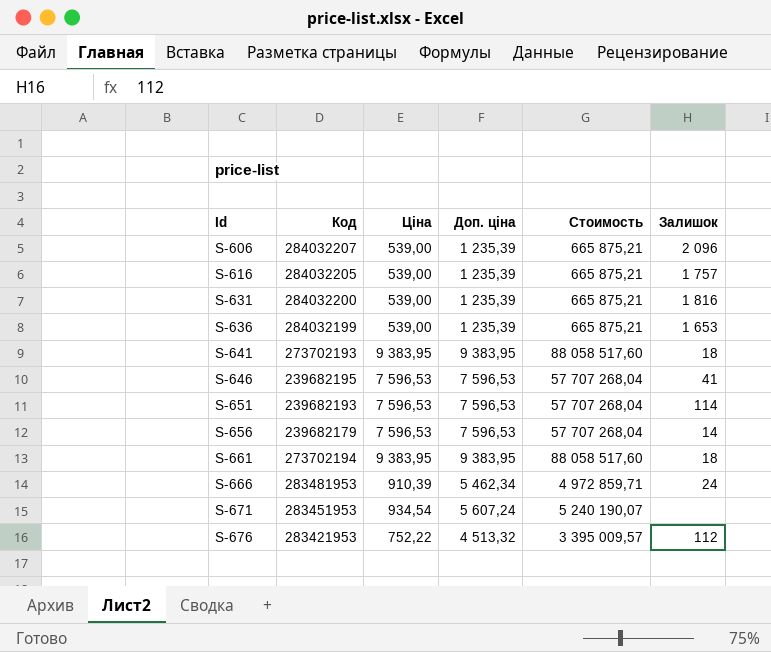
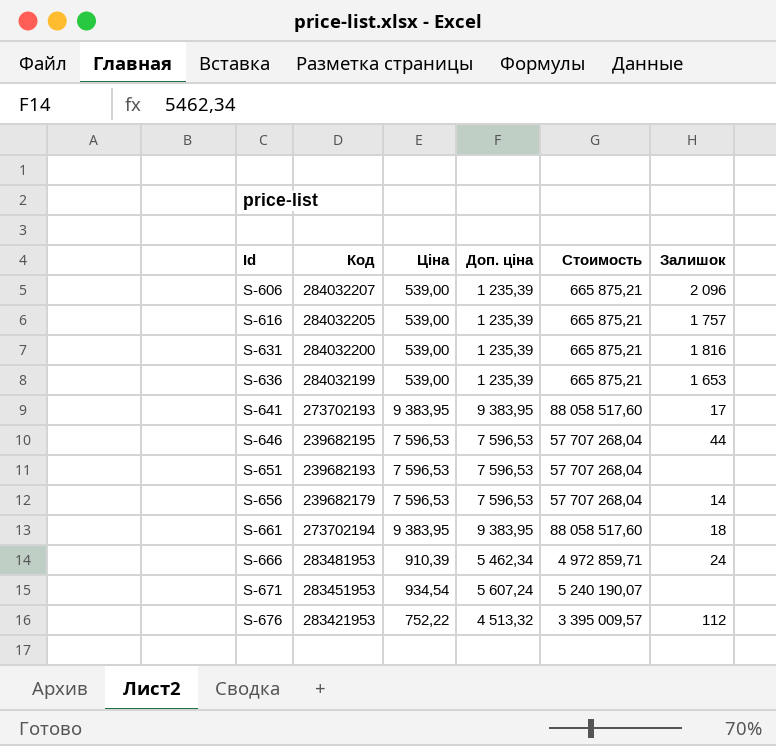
S-641 | Залишок: 18 -> 17
S-646 | Залишок: 41 -> 44
S-651 | Залишок: 114 -> none

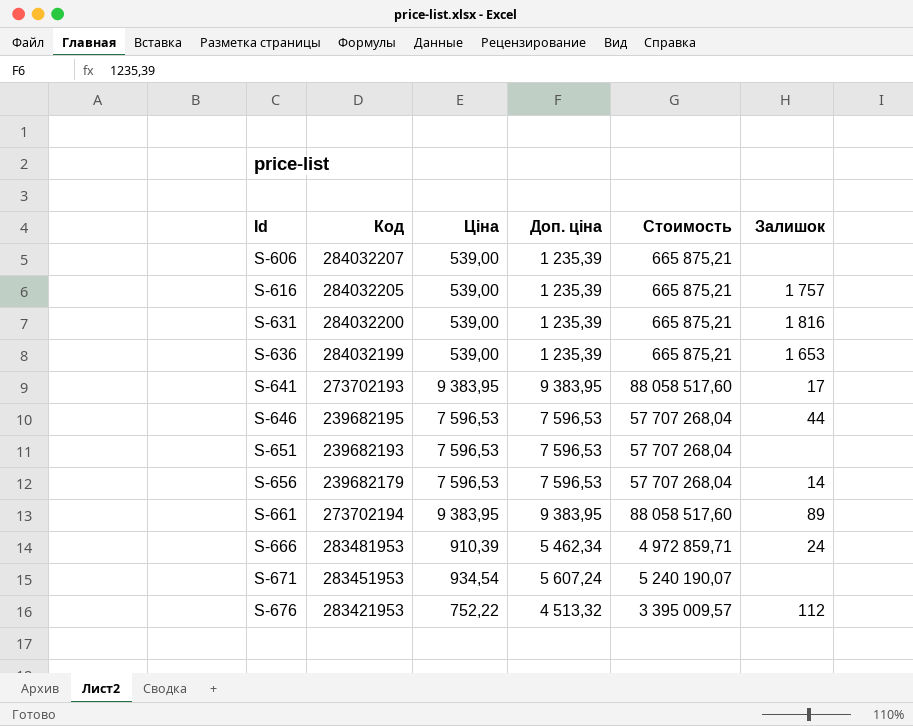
S-606 | Залишок: 2 096 -> none
S-661 | Залишок: 18 -> 89

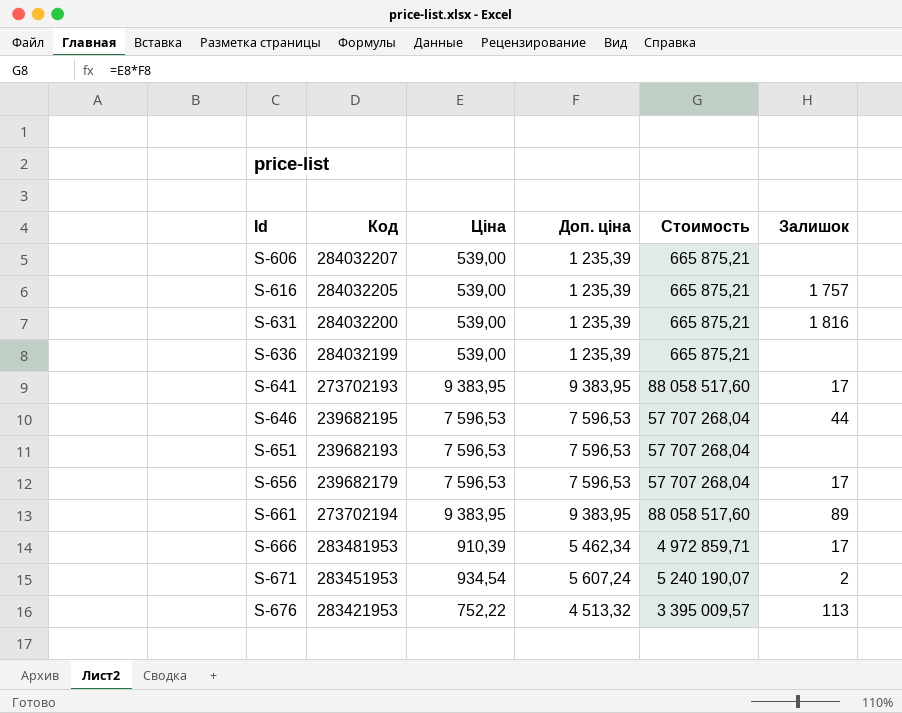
S-636 | Залишок: 1 653 -> none
S-656 | Залишок: 14 -> 17
S-666 | Залишок: 24 -> 17
S-671 | Залишок: none -> 2
S-676 | Залишок: 112 -> 113

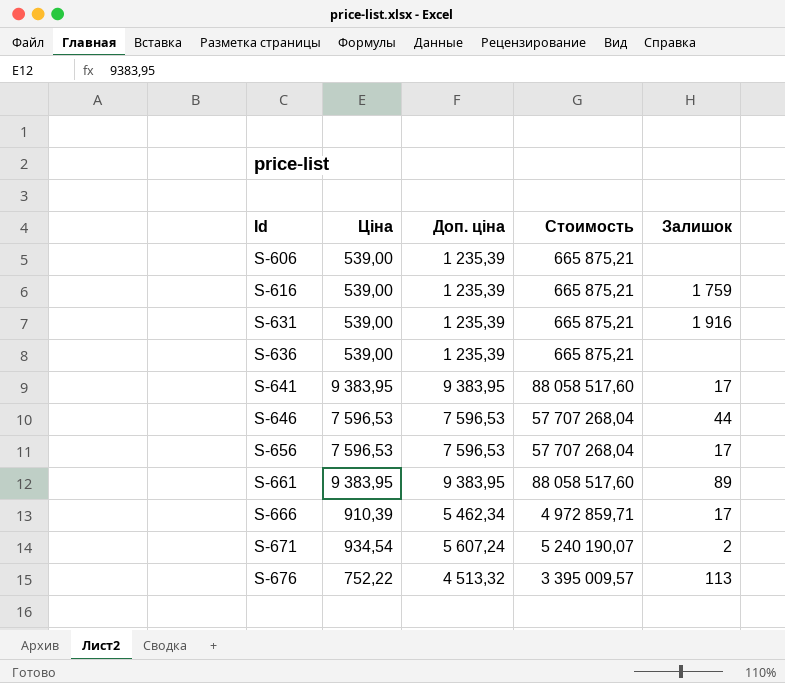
column Код | position: 2 -> none
row S-651: 239682193 | 7 596,53 | 7 596,53 | 57 707 268,04 | none -> none
S-616 | Залишок: 1 757 -> 1 759
S-631 | Залишок: 1 816 -> 1 916

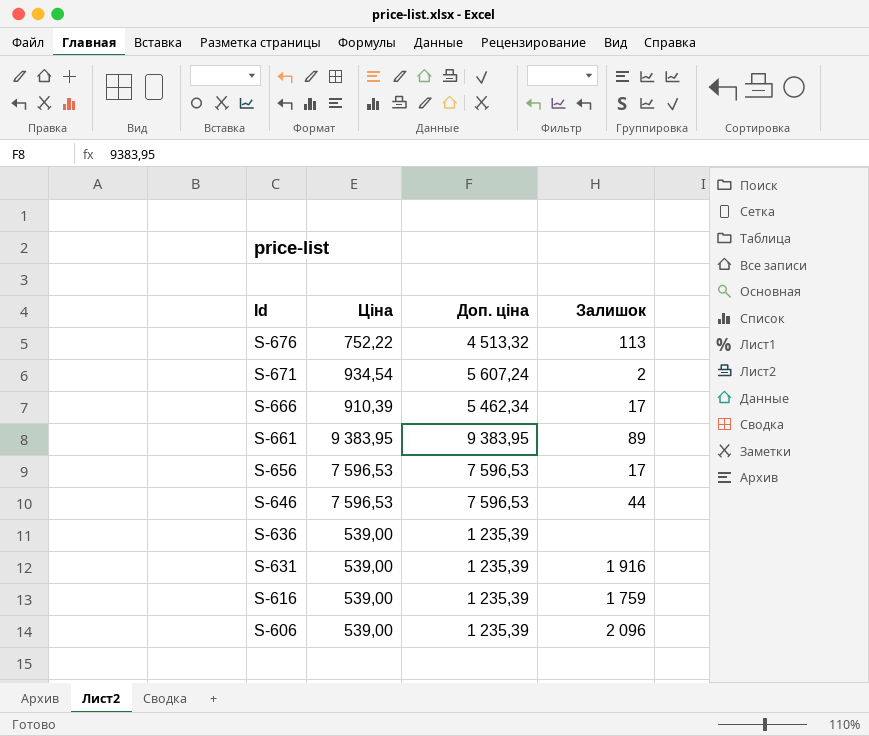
row order: Id ascending -> Id descending
column Стоимость | formula: [Ціна] * [Доп. ціна] -> none
row S-641: 9 383,95 | 9 383,95 | 88 058 517,60 | 17 -> none
S-606 | Залишок: none -> 2 096

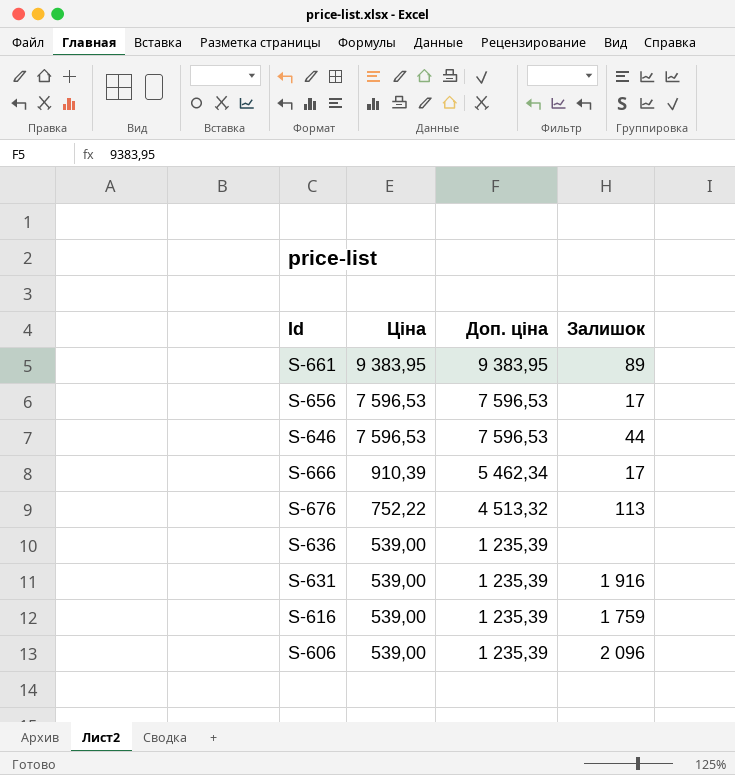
row order: Id descending -> Ціна descending
row S-671: 934,54 | 5 607,24 | 2 -> none

